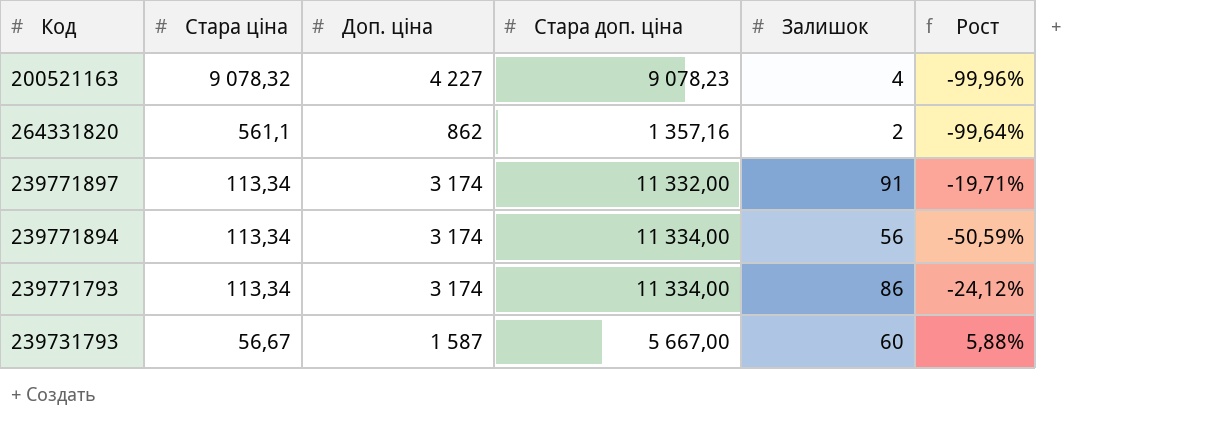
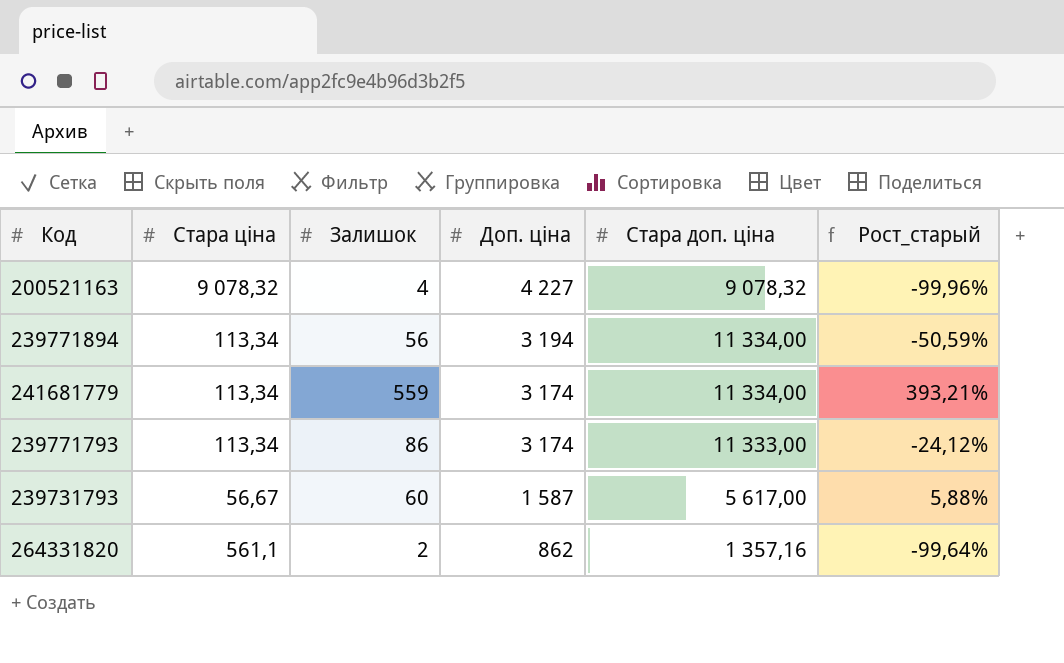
row order: Стара ціна descending -> Доп. ціна descending
column Залишок | position: 5 -> 3
column name: Рост -> Рост_старый
row 239771897: 113,34 | 3 174 | 11 332,00 | 91 | -19,71% -> none
200521163 | Стара доп. ціна: 9 078,23 -> 9 078,32
239771894 | Доп. ціна: 3 174 -> 3 194
row 241681779: none -> 113,34 | 559 | 3 174 | 11 334,00 | 393,21%
239771793 | Стара доп. ціна: 11 334,00 -> 11 333,00
239731793 | Стара доп. ціна: 5 667,00 -> 5 617,00

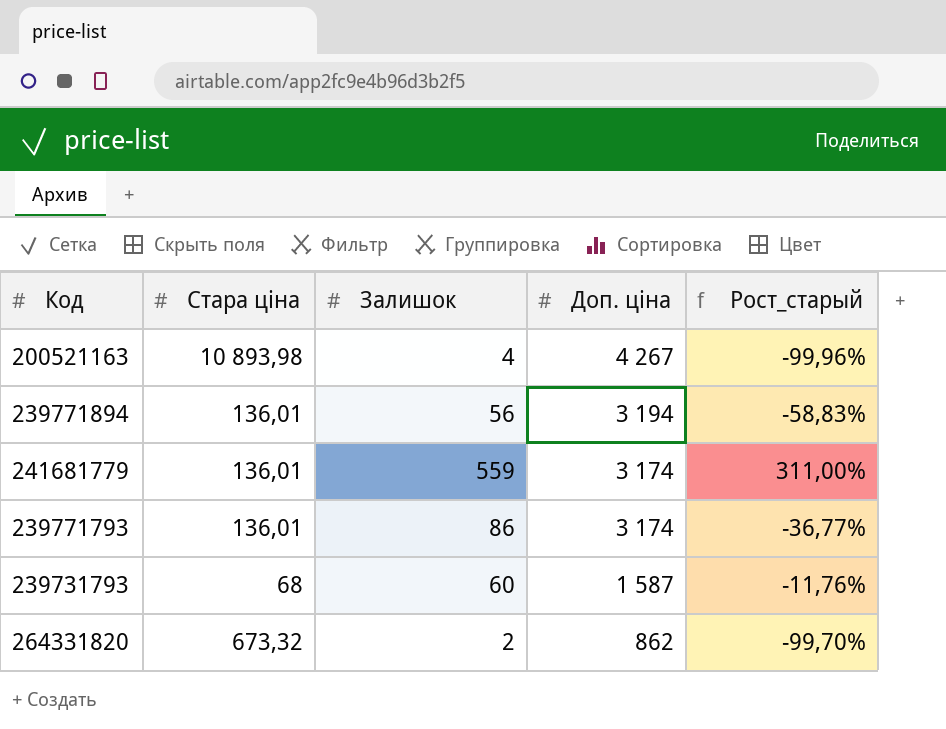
column Стара доп. ціна | position: 5 -> none
200521163 | Стара ціна: 9 078,32 -> 10 893,98
200521163 | Доп. ціна: 4 227 -> 4 267
239771894 | Стара ціна: 113,34 -> 136,01
239771894 | Рост_старый: -50,59% -> -58,83%
241681779 | Стара ціна: 113,34 -> 136,01
241681779 | Рост_старый: 393,21% -> 311,00%
239771793 | Стара ціна: 113,34 -> 136,01
239771793 | Рост_старый: -24,12% -> -36,77%
239731793 | Стара ціна: 56,67 -> 68
239731793 | Рост_старый: 5,88% -> -11,76%
264331820 | Стара ціна: 561,1 -> 673,32
264331820 | Рост_старый: -99,64% -> -99,70%

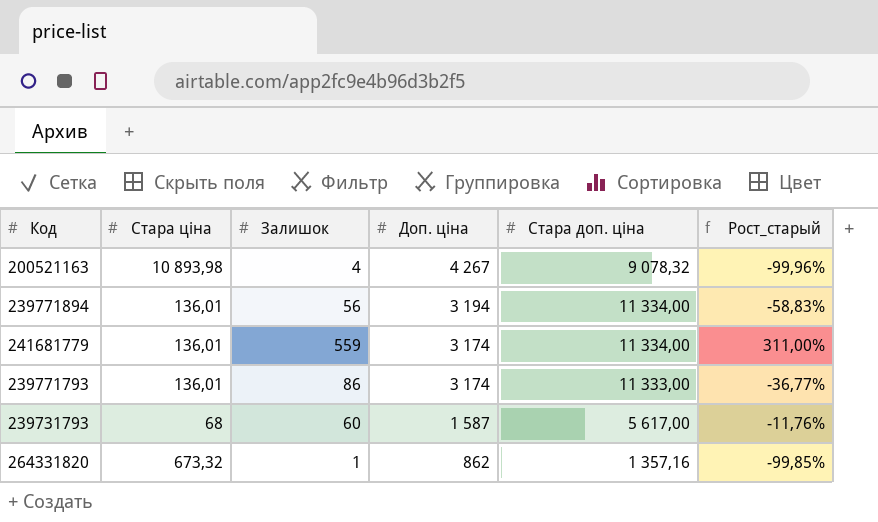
column Стара доп. ціна | position: none -> 5
264331820 | Залишок: 2 -> 1
264331820 | Рост_старый: -99,70% -> -99,85%

